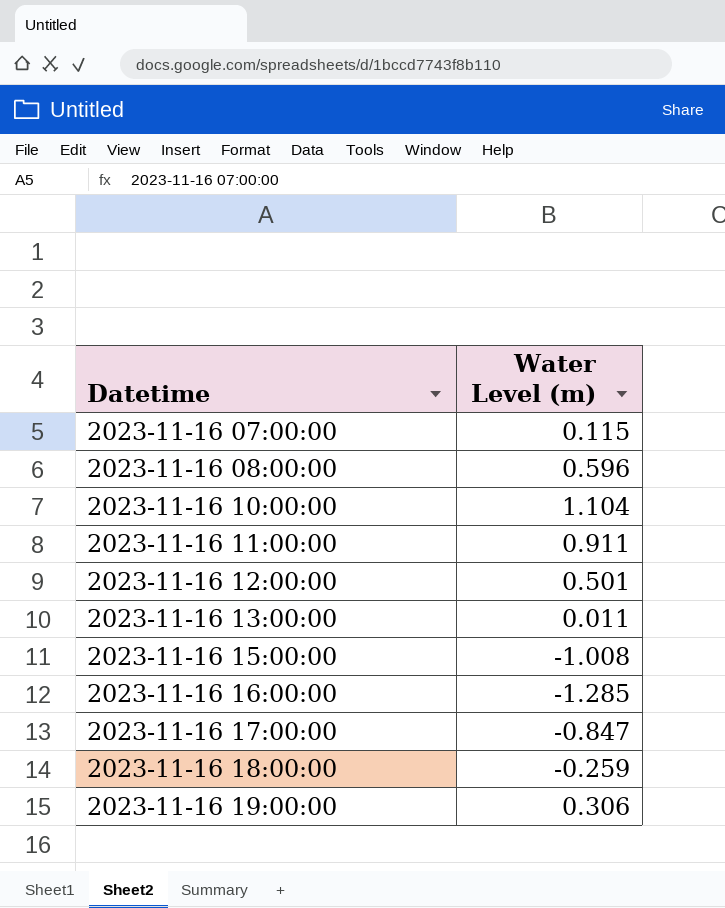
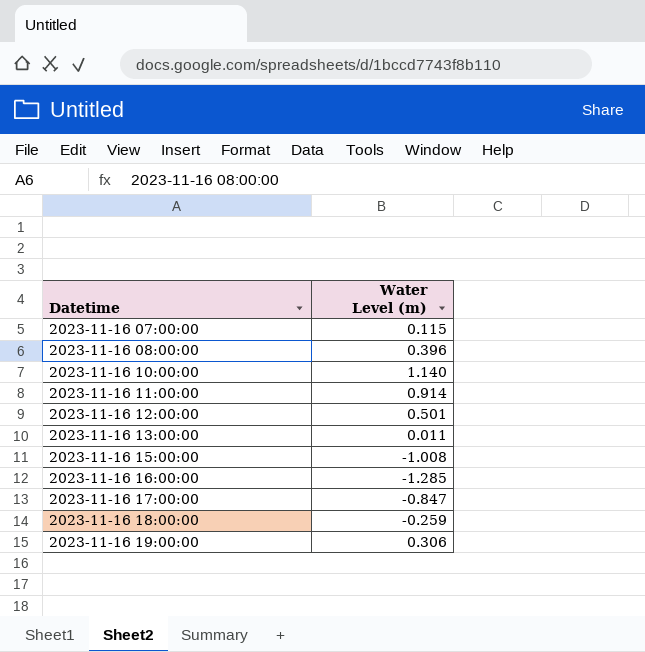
2023-11-16 08:00:00 | Water Level (m): 0.596 -> 0.396
2023-11-16 10:00:00 | Water Level (m): 1.104 -> 1.140
2023-11-16 11:00:00 | Water Level (m): 0.911 -> 0.914

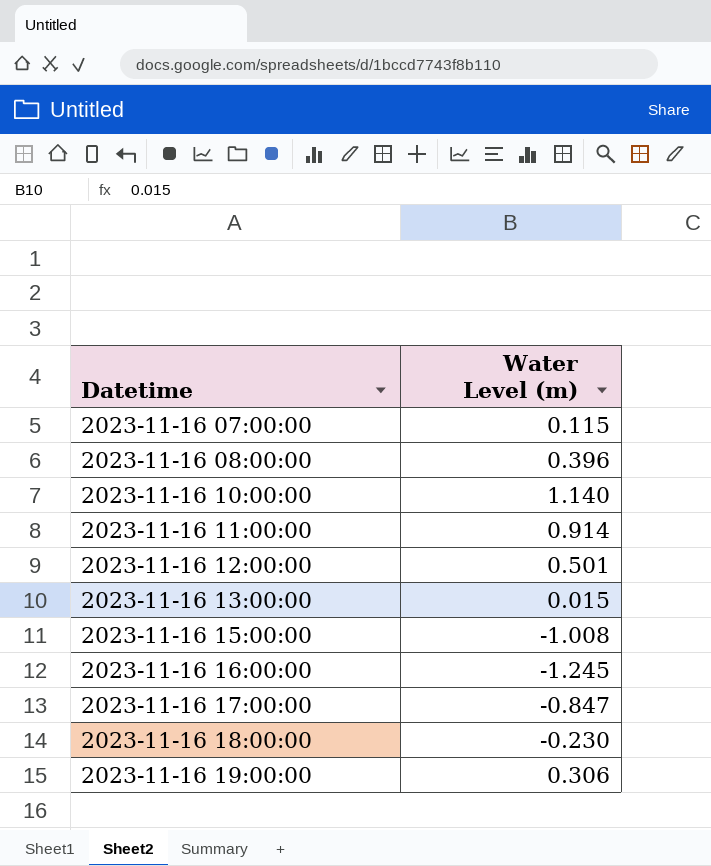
2023-11-16 13:00:00 | Water Level (m): 0.011 -> 0.015
2023-11-16 16:00:00 | Water Level (m): -1.285 -> -1.245
2023-11-16 18:00:00 | Water Level (m): -0.259 -> -0.230

